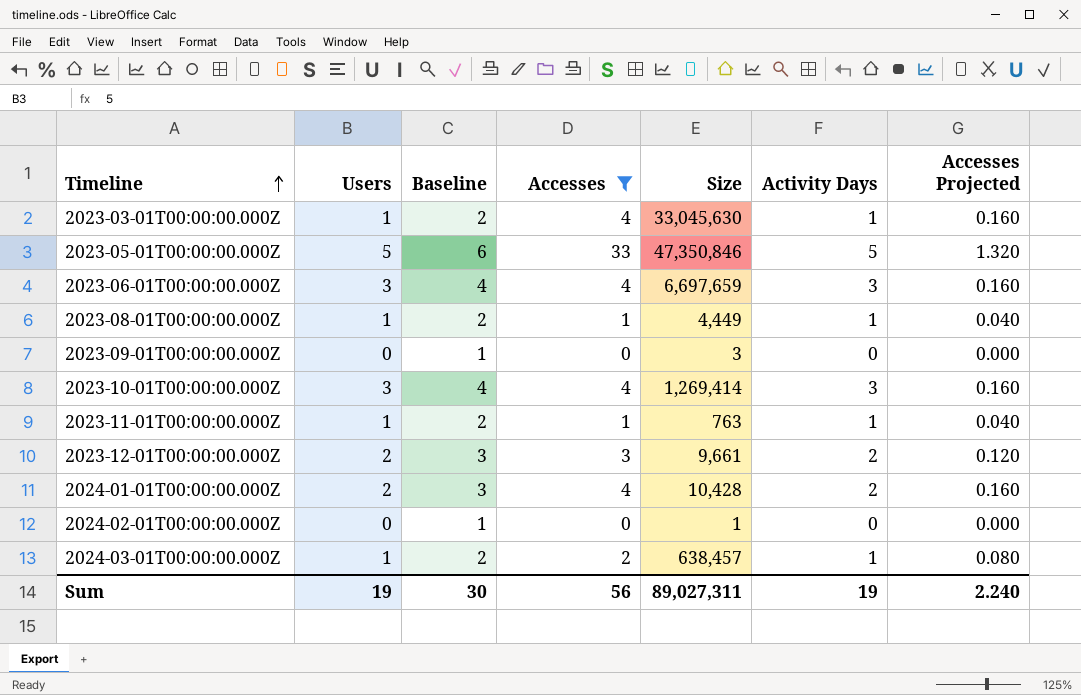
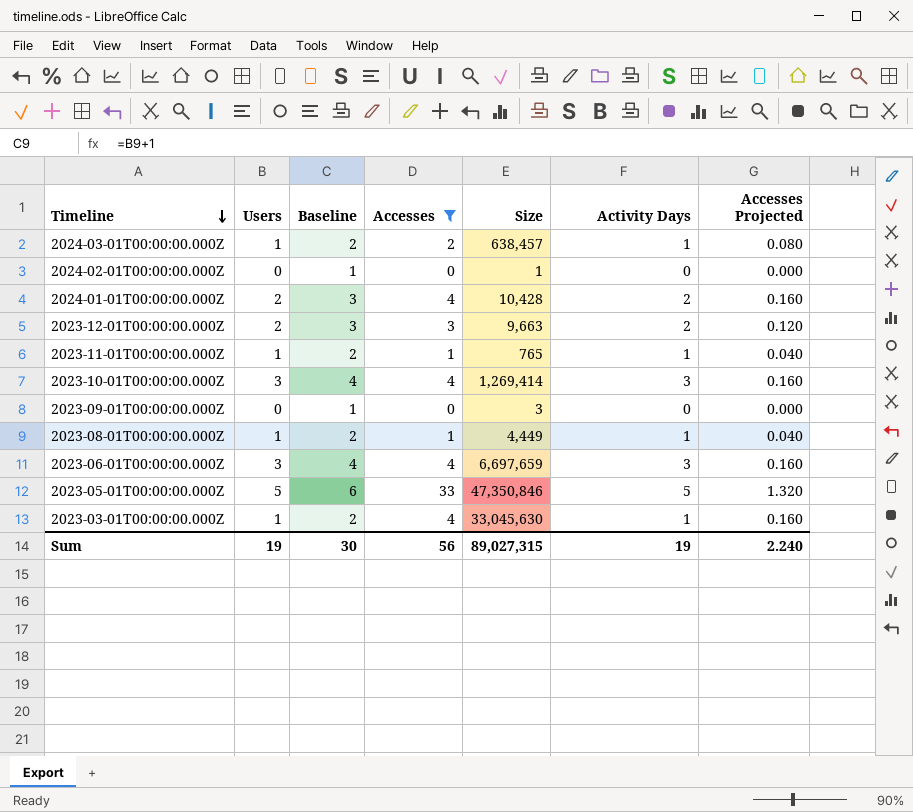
row order: Timeline ascending -> Timeline descending
2023-12-01T00:00:00.000Z | Size: 9,661 -> 9,663
2023-11-01T00:00:00.000Z | Size: 763 -> 765
Sum | Size: 89,027,311 -> 89,027,315

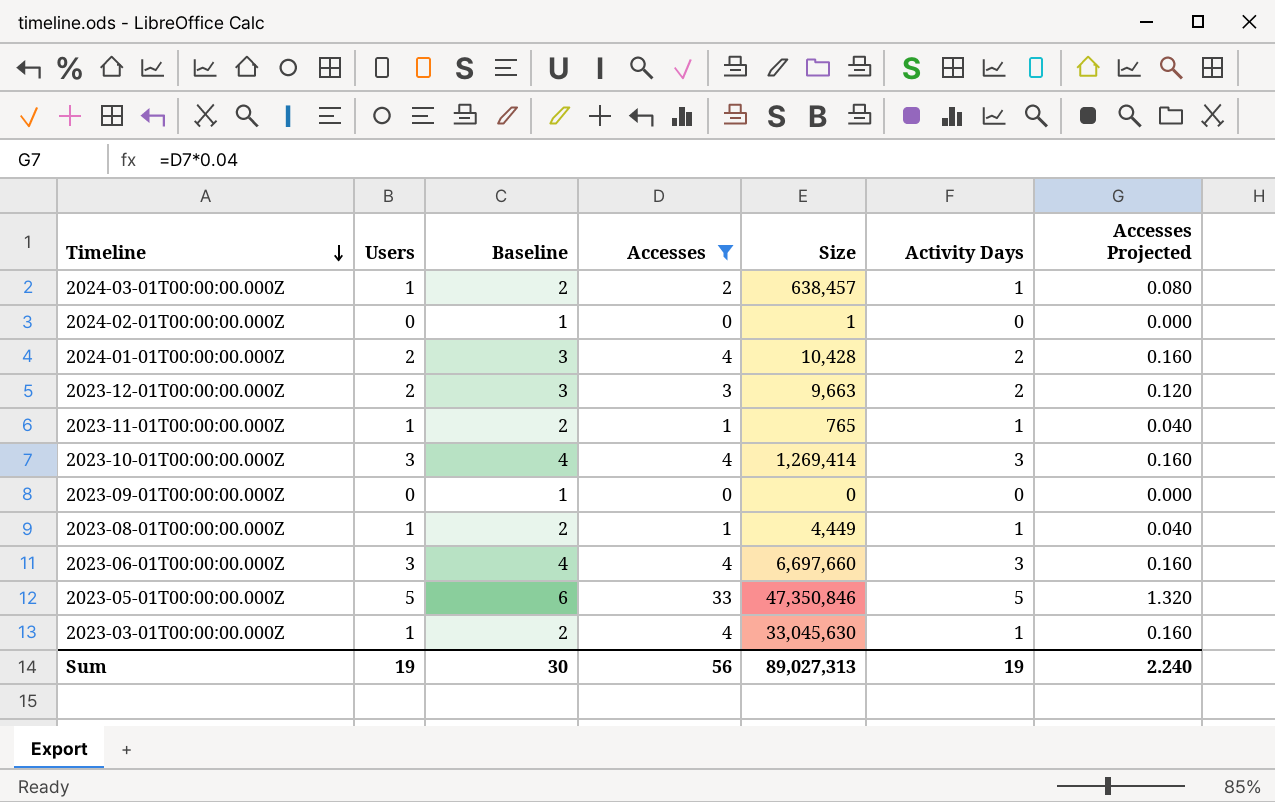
2023-09-01T00:00:00.000Z | Size: 3 -> 0
2023-06-01T00:00:00.000Z | Size: 6,697,659 -> 6,697,660
Sum | Size: 89,027,315 -> 89,027,313

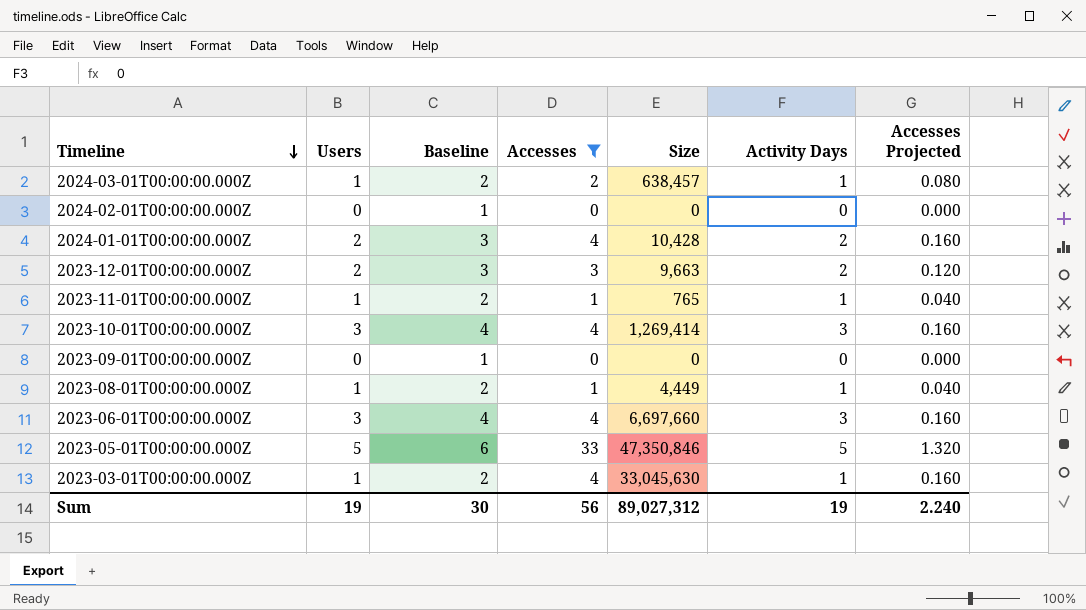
2024-02-01T00:00:00.000Z | Size: 1 -> 0
Sum | Size: 89,027,313 -> 89,027,312

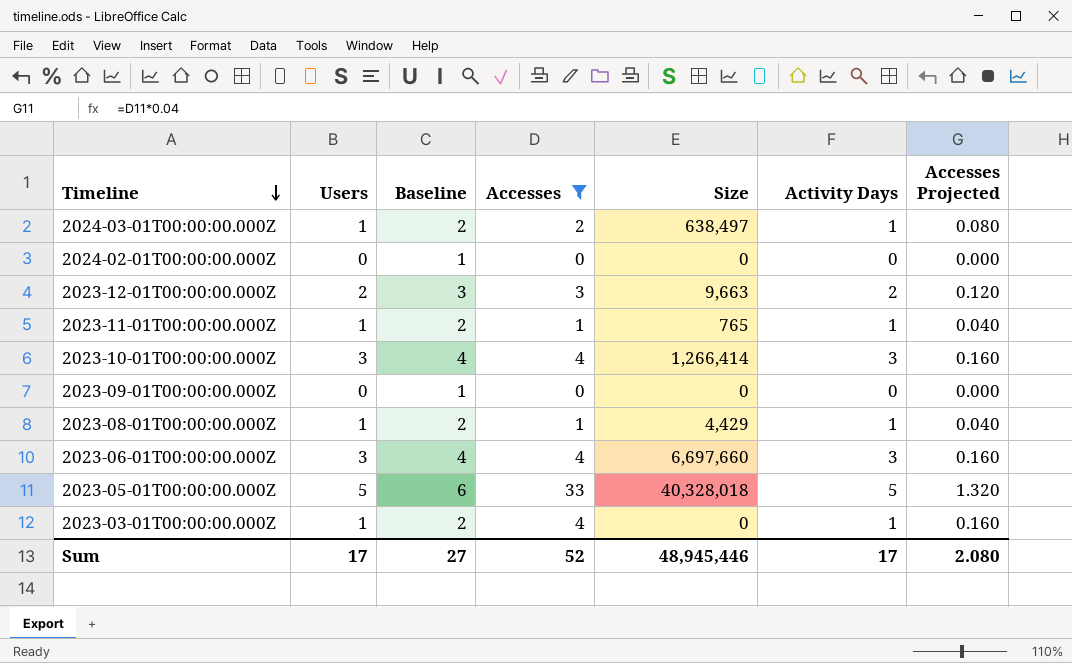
row 2024-01-01T00:00:00.000Z: 2 | 3 | 4 | 10,428 | 2 | 0.160 -> none
2024-03-01T00:00:00.000Z | Size: 638,457 -> 638,497
2023-10-01T00:00:00.000Z | Size: 1,269,414 -> 1,266,414
2023-08-01T00:00:00.000Z | Size: 4,449 -> 4,429
2023-05-01T00:00:00.000Z | Size: 47,350,846 -> 40,328,018
2023-03-01T00:00:00.000Z | Size: 33,045,630 -> 0
Sum | Users: 19 -> 17
Sum | Baseline: 30 -> 27
Sum | Accesses: 56 -> 52
Sum | Size: 89,027,312 -> 48,945,446
Sum | Activity Days: 19 -> 17
Sum | Accesses Projected: 2.240 -> 2.080

